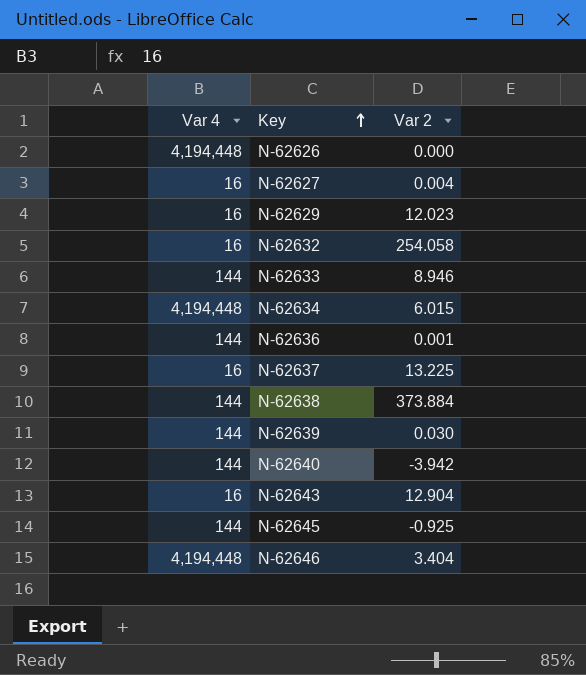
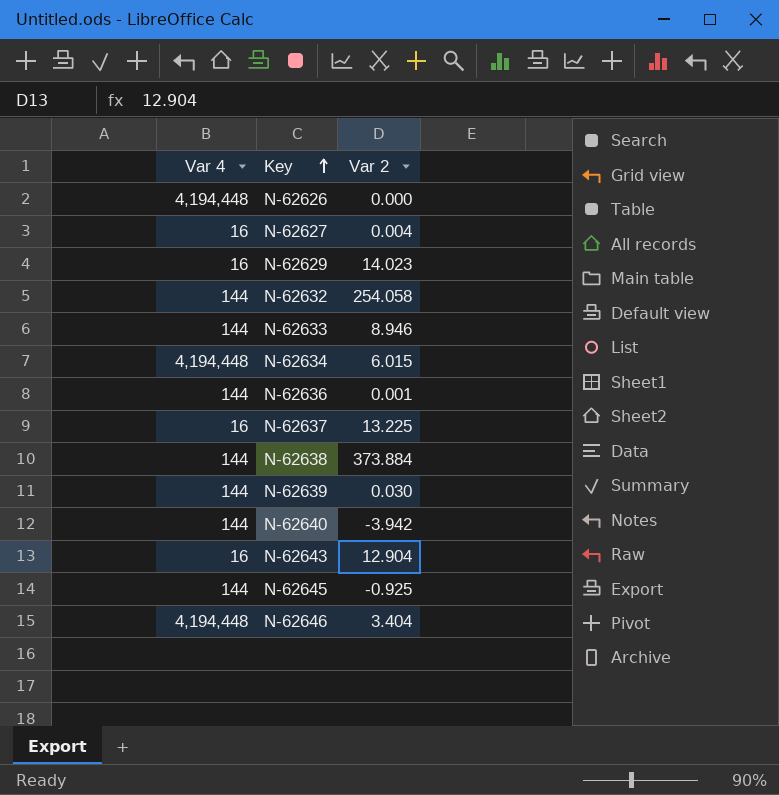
N-62629 | Var 2: 12.023 -> 14.023
N-62632 | Var 4: 16 -> 144

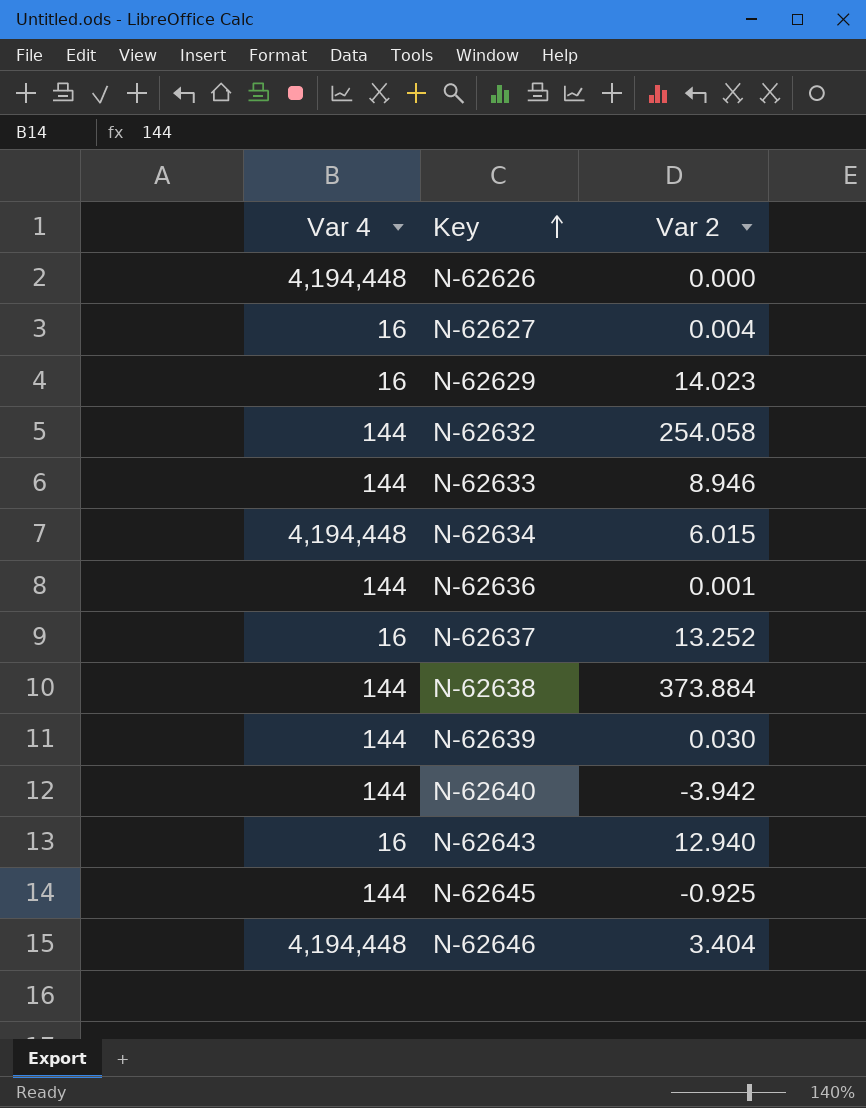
N-62637 | Var 2: 13.225 -> 13.252
N-62643 | Var 2: 12.904 -> 12.940

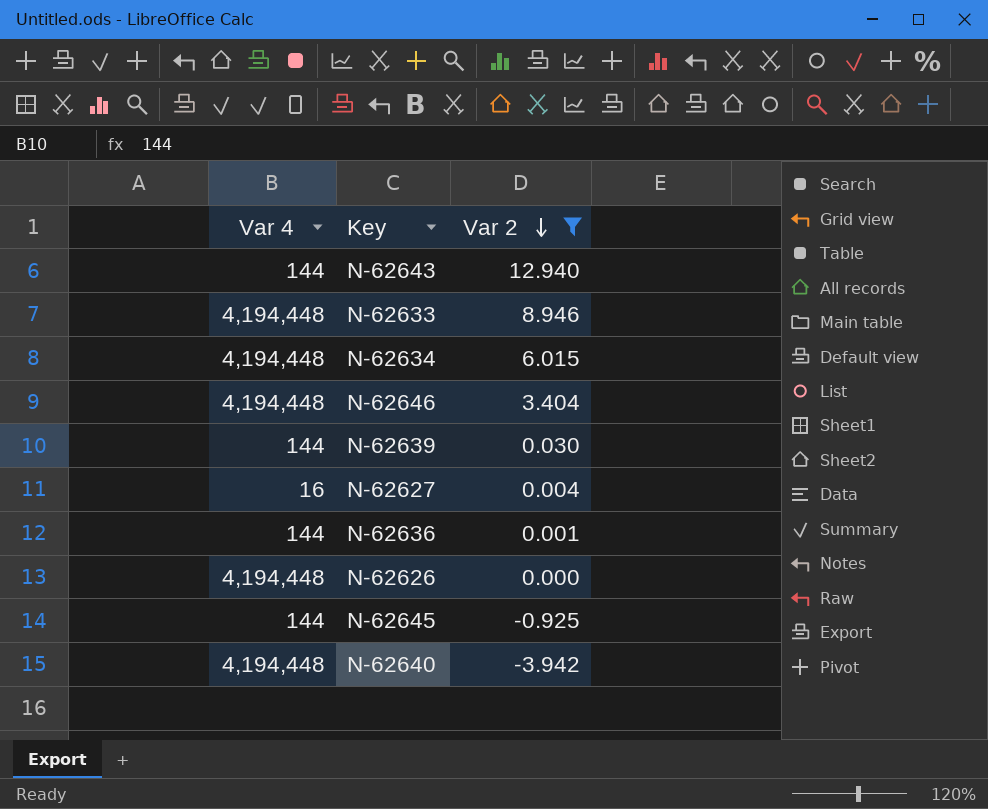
filter: none -> Var 2 <= 12.940
row order: Key ascending -> Var 2 descending
N-62643 | Var 4: 16 -> 144
N-62633 | Var 4: 144 -> 4,194,448
N-62640 | Var 4: 144 -> 4,194,448

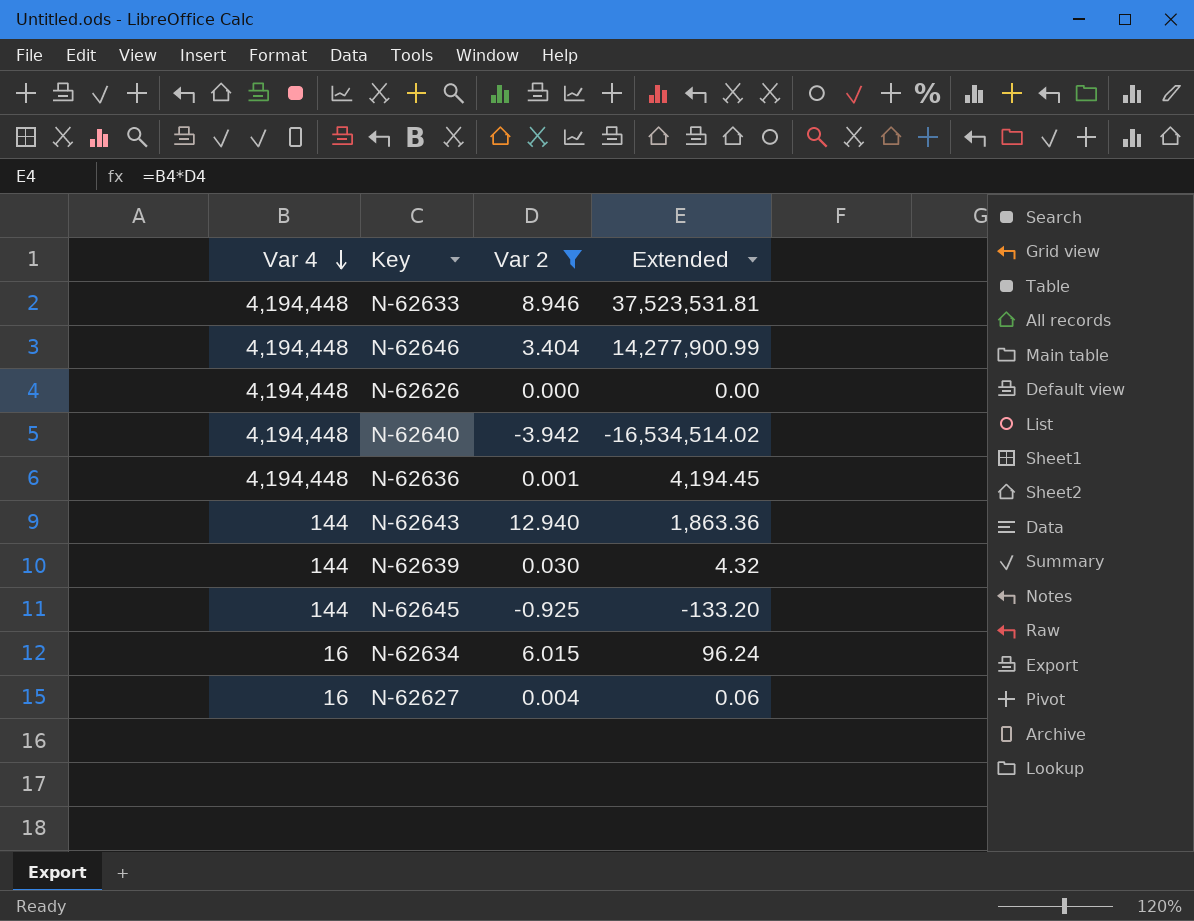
row order: Var 2 descending -> Var 4 descending
column Extended | formula: none -> [Var 4] * [Var 2]
N-62636 | Var 4: 144 -> 4,194,448
N-62634 | Var 4: 4,194,448 -> 16

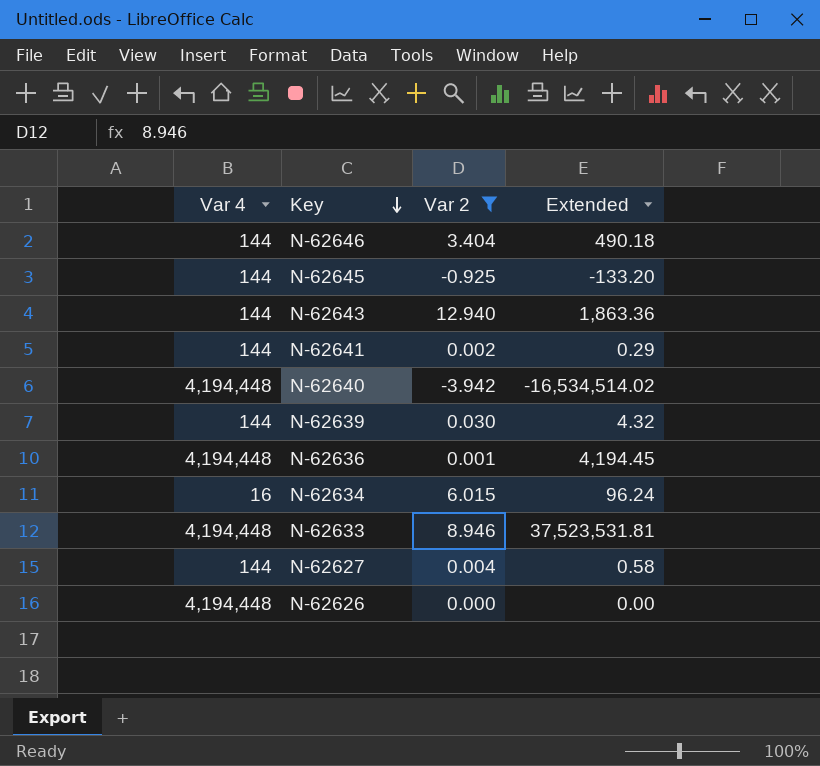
row order: Var 4 descending -> Key descending
N-62646 | Var 4: 4,194,448 -> 144
N-62646 | Extended: 14,277,900.99 -> 490.18
row N-62641: none -> 144 | 0.002 | 0.29
N-62627 | Var 4: 16 -> 144
N-62627 | Extended: 0.06 -> 0.58

